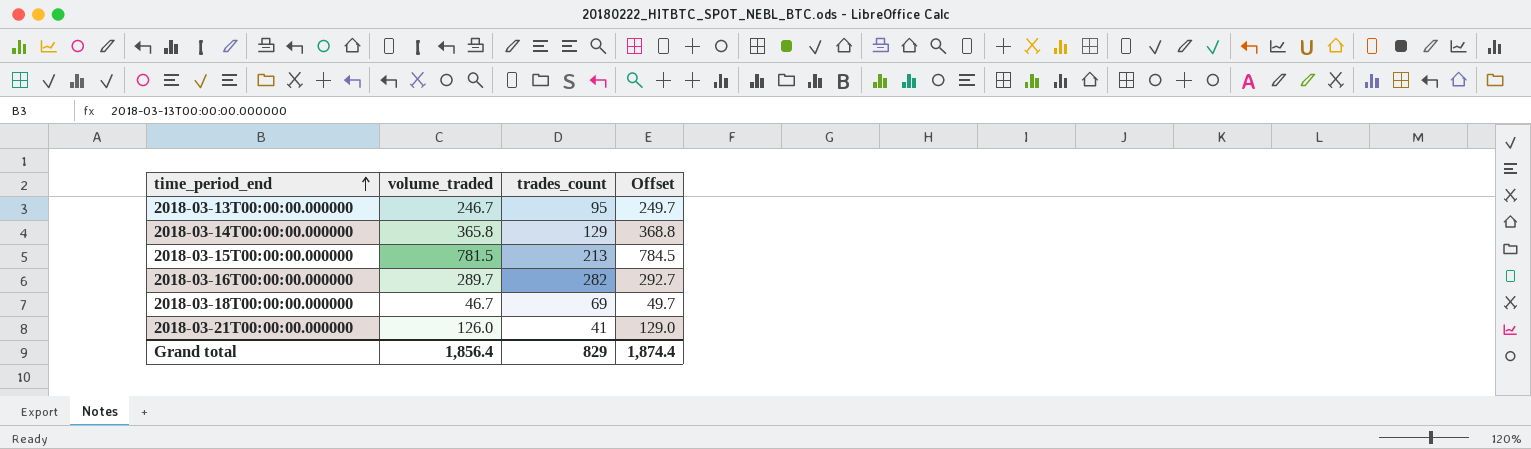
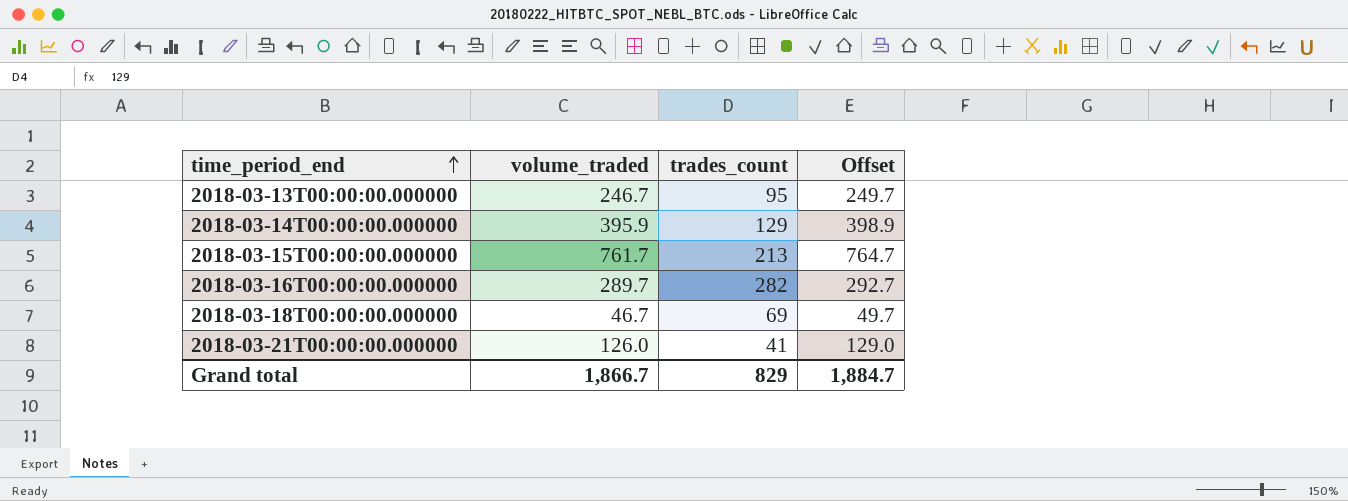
2018-03-14T00:00:00.000000 | volume_traded: 365.8 -> 395.9
2018-03-14T00:00:00.000000 | Offset: 368.8 -> 398.9
2018-03-15T00:00:00.000000 | volume_traded: 781.5 -> 761.7
2018-03-15T00:00:00.000000 | Offset: 784.5 -> 764.7
Grand total | volume_traded: 1,856.4 -> 1,866.7
Grand total | Offset: 1,874.4 -> 1,884.7

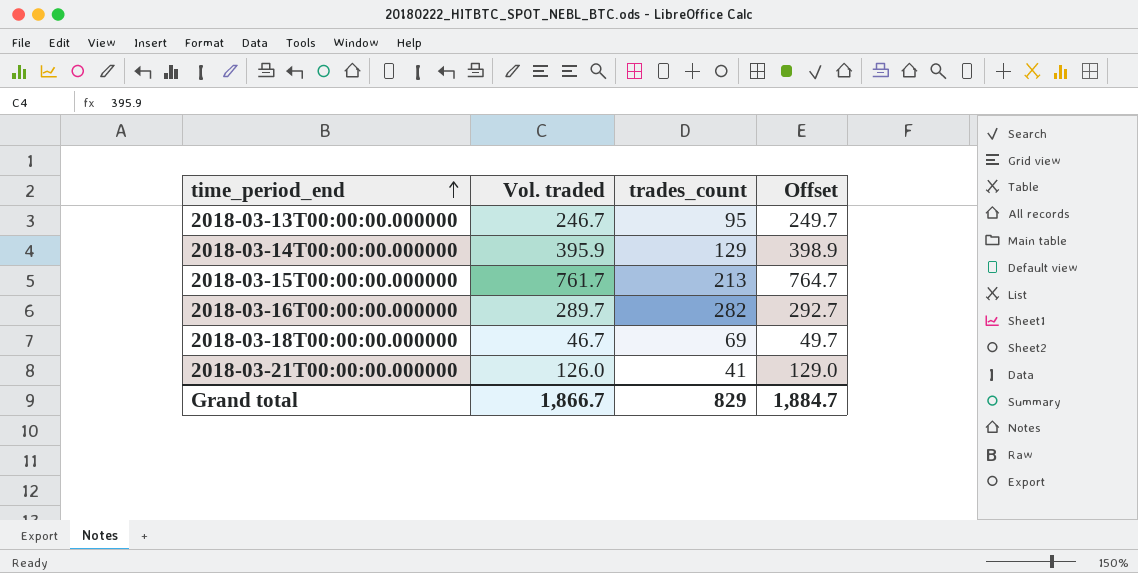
column name: volume_traded -> Vol. traded

